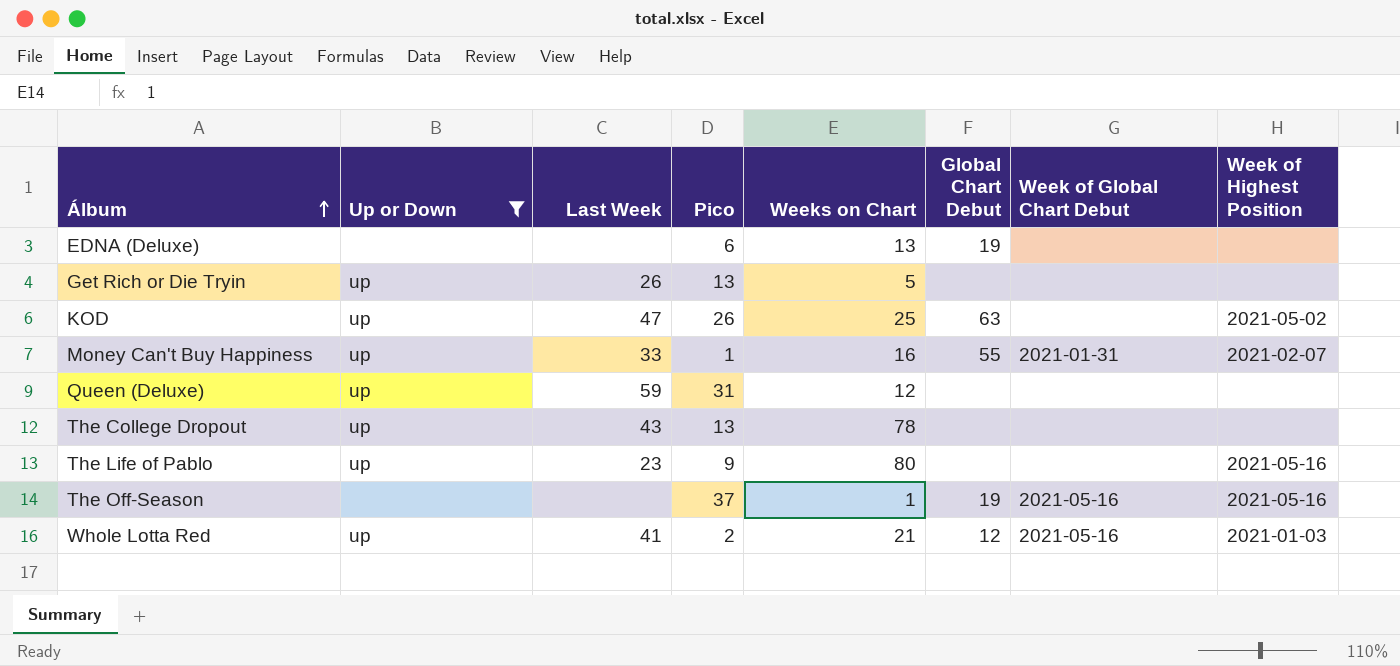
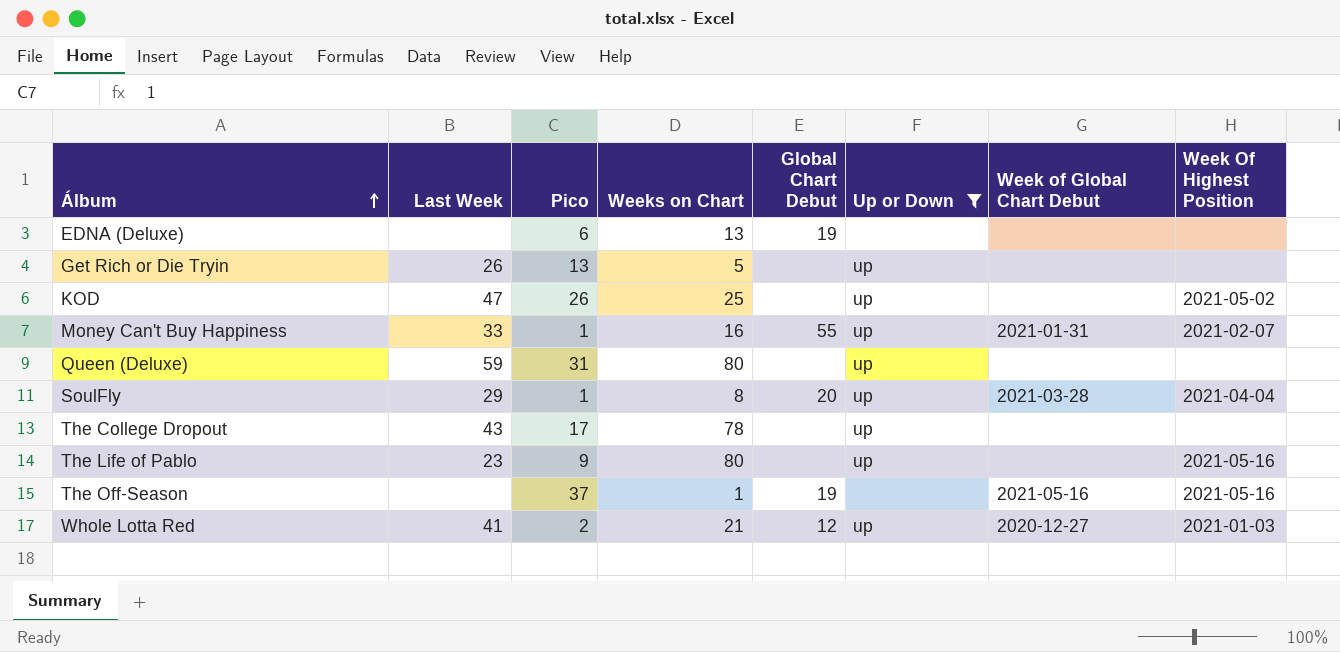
column Up or Down | position: 2 -> 6
column name: Week of Highest Position -> Week Of Highest Position
KOD | Global Chart Debut: 63 -> none
Queen (Deluxe) | Weeks on Chart: 12 -> 80
row SoulFly: none -> 29 | 1 | 8 | 20 | up | 2021-03-28 | 2021-04-04
The College Dropout | Pico: 13 -> 17
Whole Lotta Red | Week of Global Chart Debut: 2021-05-16 -> 2020-12-27

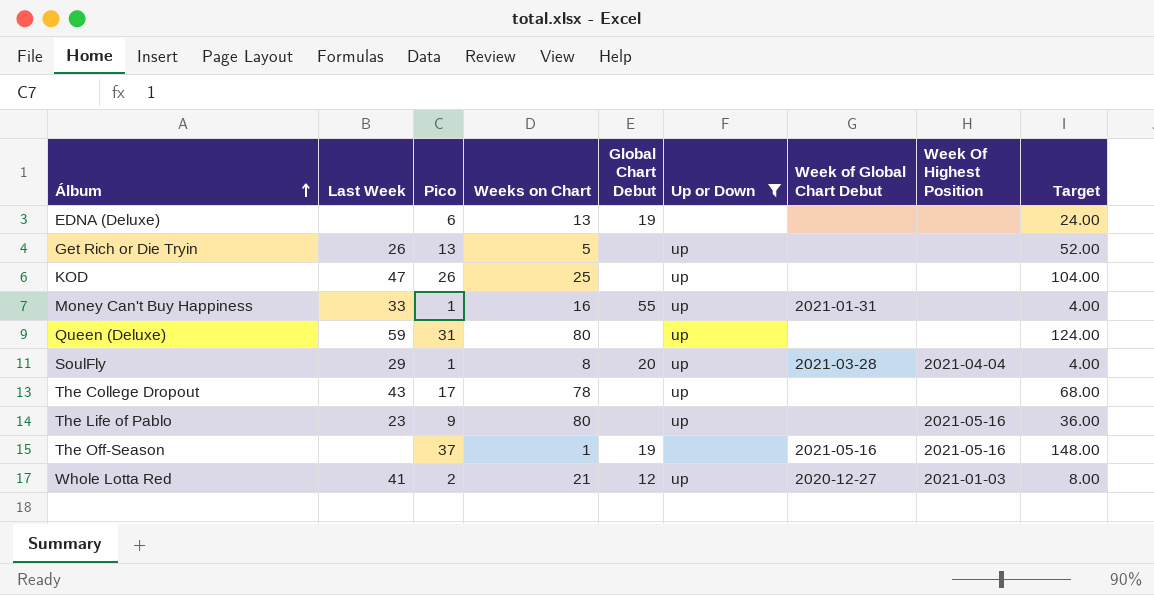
column Target | formula: none -> [Pico] * 4
KOD | Week Of Highest Position: 2021-05-02 -> none
Money Can't Buy Happiness | Week Of Highest Position: 2021-02-07 -> none

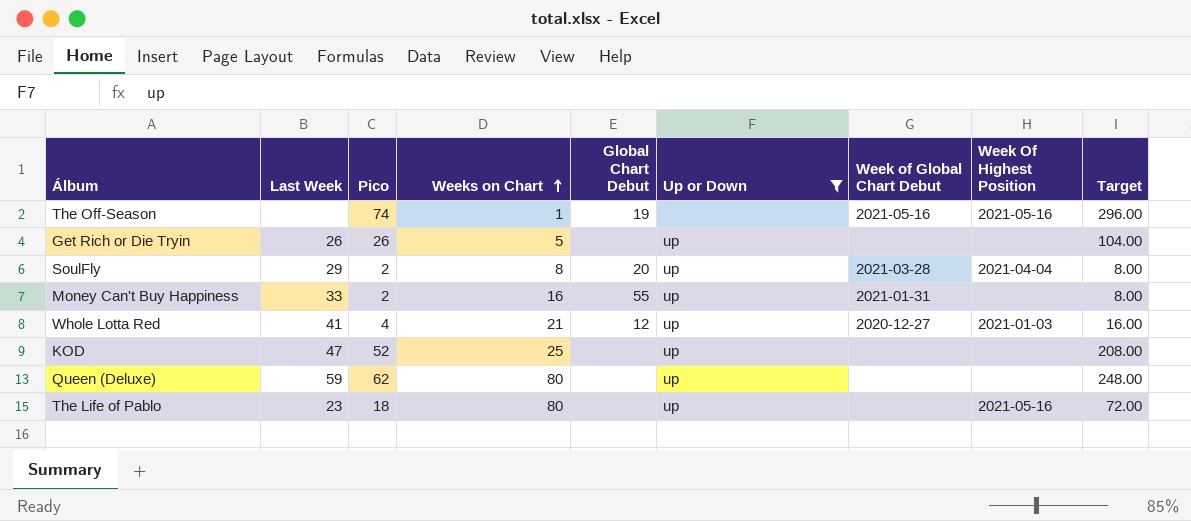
row order: Álbum ascending -> Weeks on Chart ascending
row EDNA (Deluxe): none | 6 | 13 | 19 | none | none | none | 24.00 -> none
row The College Dropout: 43 | 17 | 78 | none | up | none | none | 68.00 -> none
The Off-Season | Pico: 37 -> 74
The Off-Season | Target: 148.00 -> 296.00
Get Rich or Die Tryin | Pico: 13 -> 26
Get Rich or Die Tryin | Target: 52.00 -> 104.00
SoulFly | Pico: 1 -> 2
SoulFly | Target: 4.00 -> 8.00
Money Can't Buy Happiness | Pico: 1 -> 2
Money Can't Buy Happiness | Target: 4.00 -> 8.00
Whole Lotta Red | Pico: 2 -> 4
Whole Lotta Red | Target: 8.00 -> 16.00
KOD | Pico: 26 -> 52
KOD | Target: 104.00 -> 208.00
Queen (Deluxe) | Pico: 31 -> 62
Queen (Deluxe) | Target: 124.00 -> 248.00
The Life of Pablo | Pico: 9 -> 18
The Life of Pablo | Target: 36.00 -> 72.00

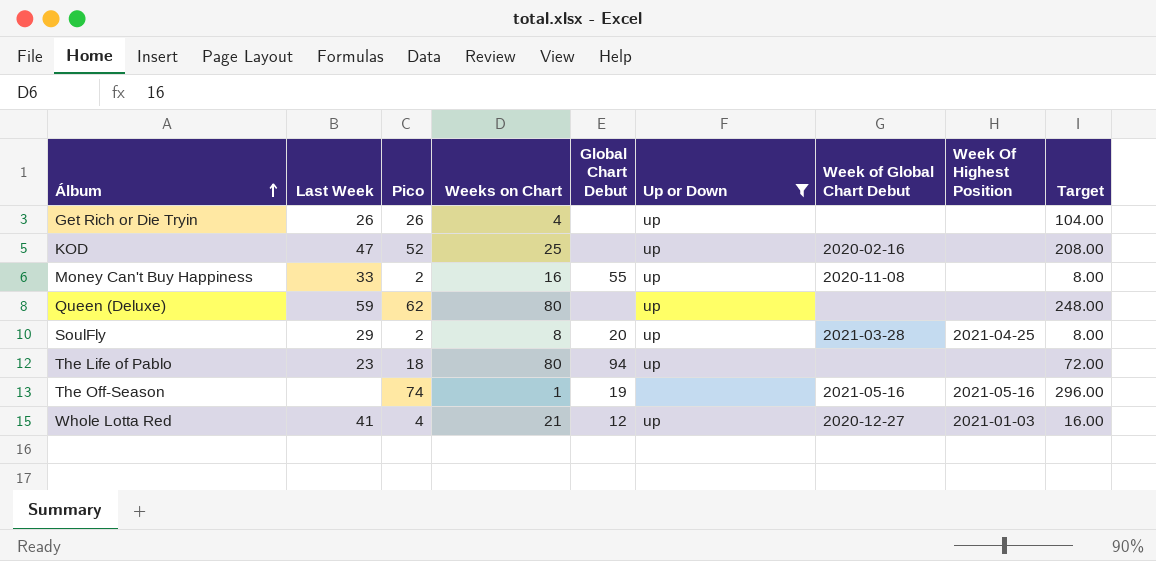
row order: Weeks on Chart ascending -> Álbum ascending
Get Rich or Die Tryin | Weeks on Chart: 5 -> 4
KOD | Week of Global Chart Debut: none -> 2020-02-16
Money Can't Buy Happiness | Week of Global Chart Debut: 2021-01-31 -> 2020-11-08
SoulFly | Week Of Highest Position: 2021-04-04 -> 2021-04-25
The Life of Pablo | Global Chart Debut: none -> 94
The Life of Pablo | Week Of Highest Position: 2021-05-16 -> none

